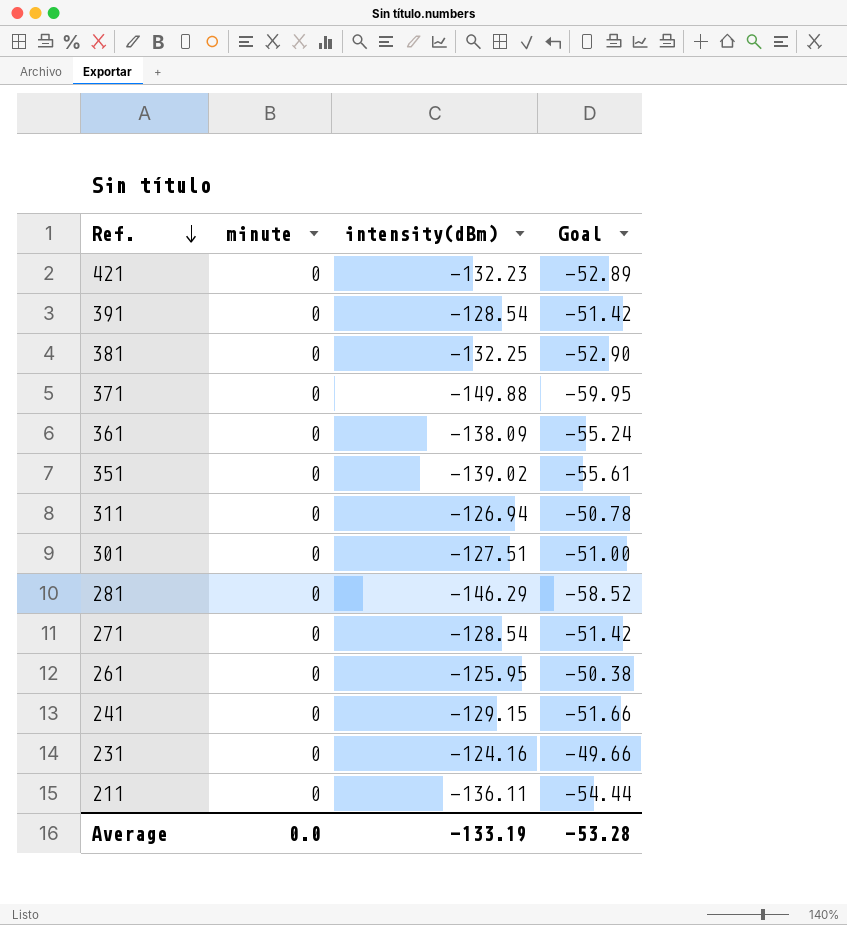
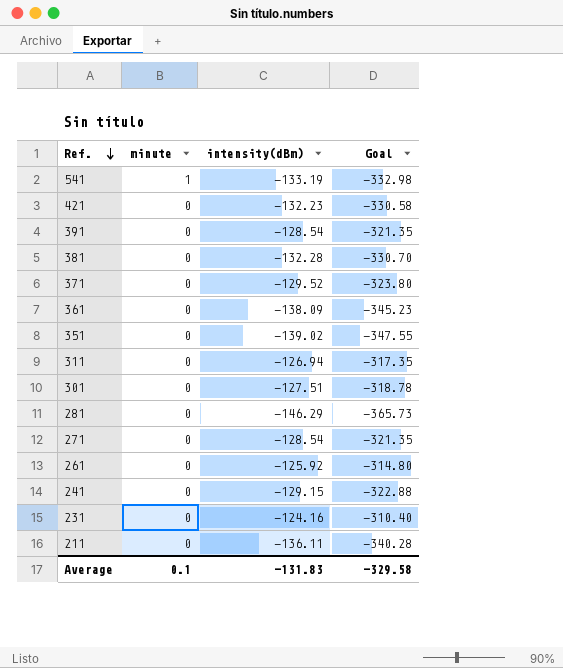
column Goal | formula: [intensity(dBm)] * 0.4 -> [intensity(dBm)] * 2.5
row 541: none -> 1 | -133.19 | -332.98
381 | intensity(dBm): -132.25 -> -132.28
371 | intensity(dBm): -149.88 -> -129.52
261 | intensity(dBm): -125.95 -> -125.92
Average | minute: 0.0 -> 0.1
Average | intensity(dBm): -133.19 -> -131.83
Average | Goal: -53.28 -> -329.58

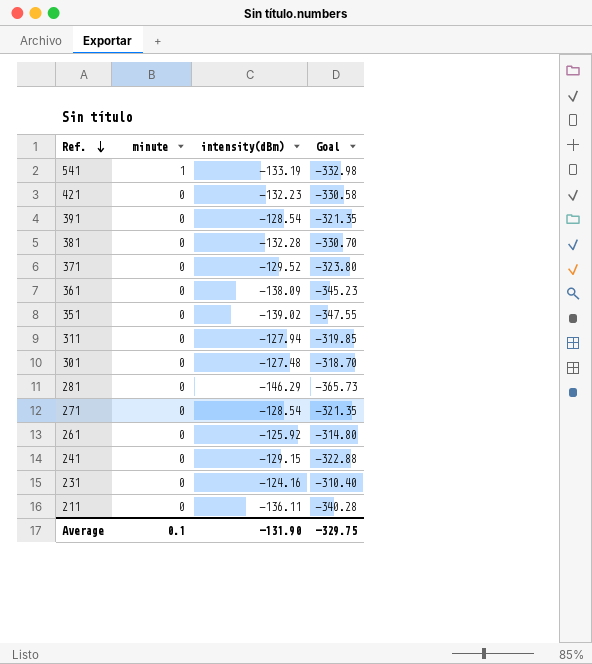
311 | intensity(dBm): -126.94 -> -127.94
311 | Goal: -317.35 -> -319.85
301 | intensity(dBm): -127.51 -> -127.48
301 | Goal: -318.78 -> -318.70
Average | intensity(dBm): -131.83 -> -131.90
Average | Goal: -329.58 -> -329.75

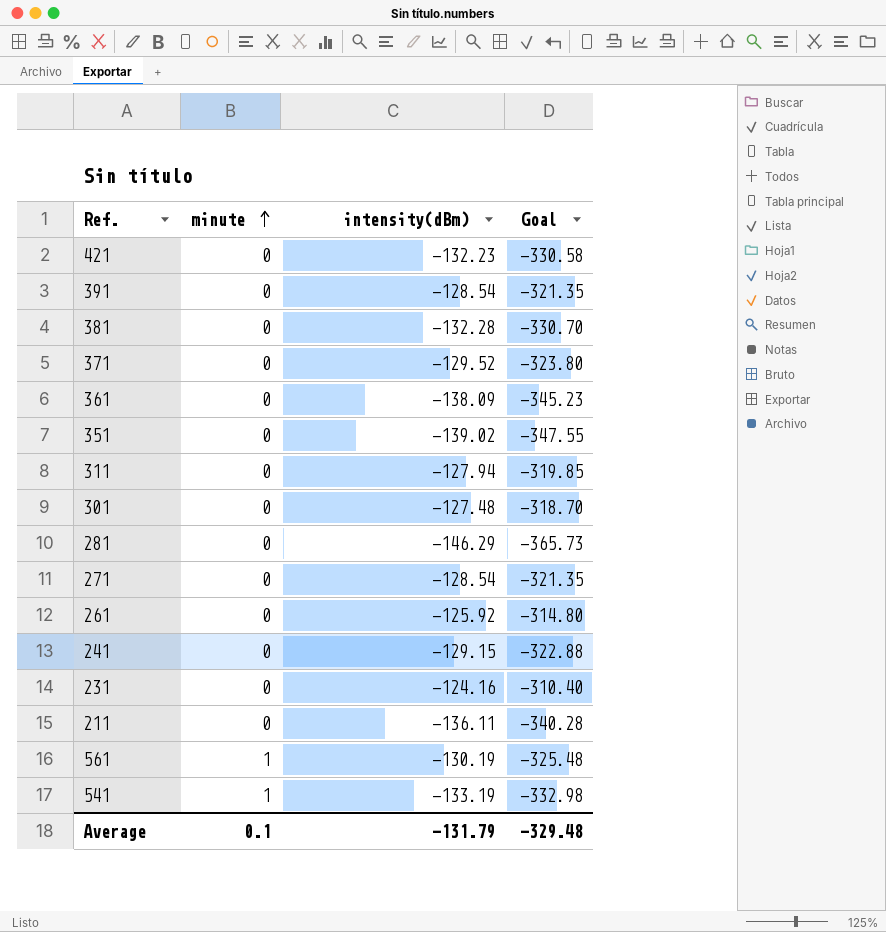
row order: Ref. descending -> minute ascending
row 561: none -> 1 | -130.19 | -325.48
Average | intensity(dBm): -131.90 -> -131.79
Average | Goal: -329.75 -> -329.48

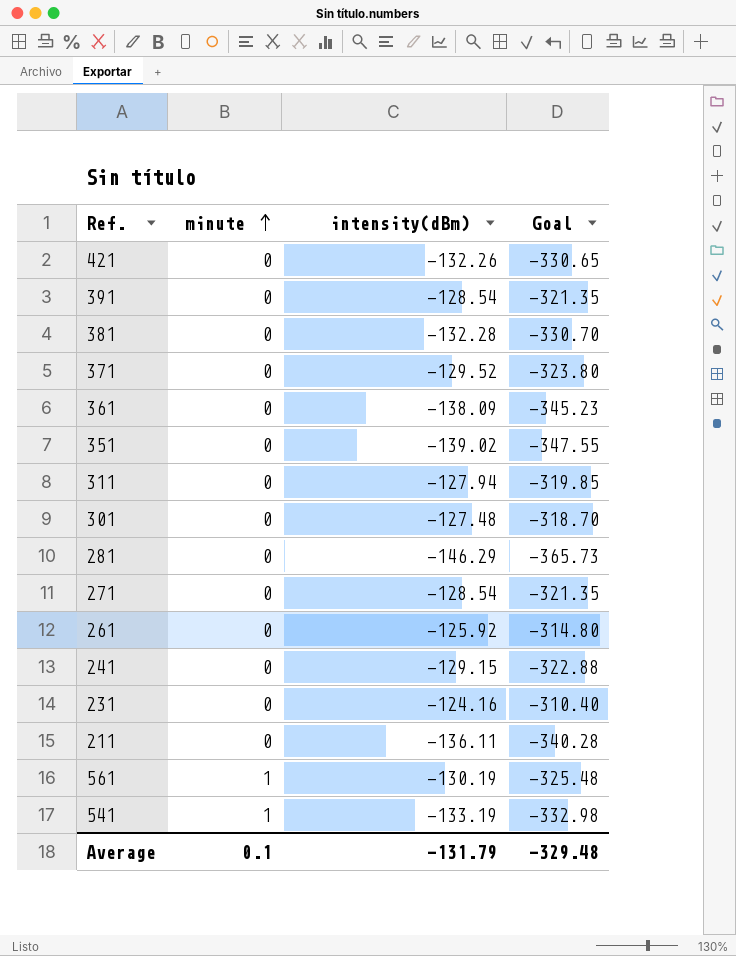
421 | intensity(dBm): -132.23 -> -132.26
421 | Goal: -330.58 -> -330.65

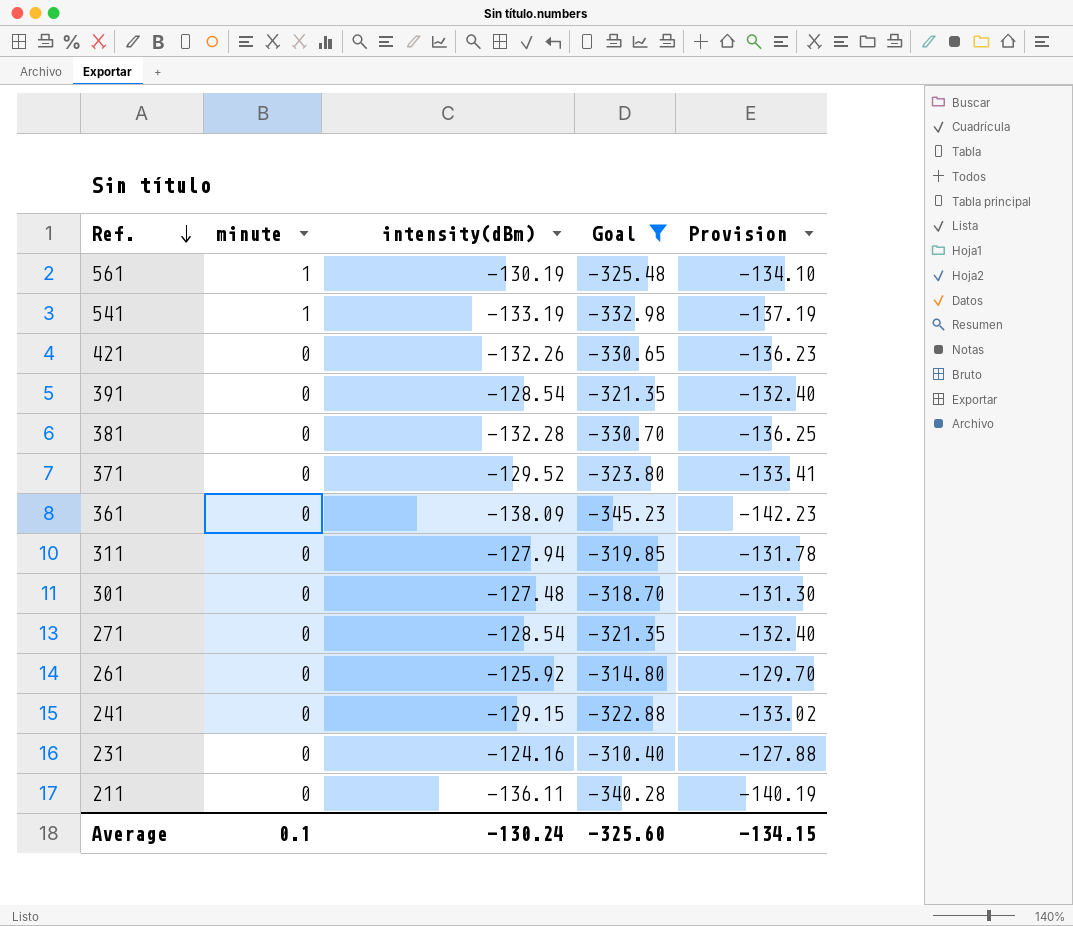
filter: none -> Goal >= -345.23
row order: minute ascending -> Ref. descending
column Provision | formula: none -> [intensity(dBm)] * 1.03
Average | intensity(dBm): -131.79 -> -130.24
Average | Goal: -329.48 -> -325.60

